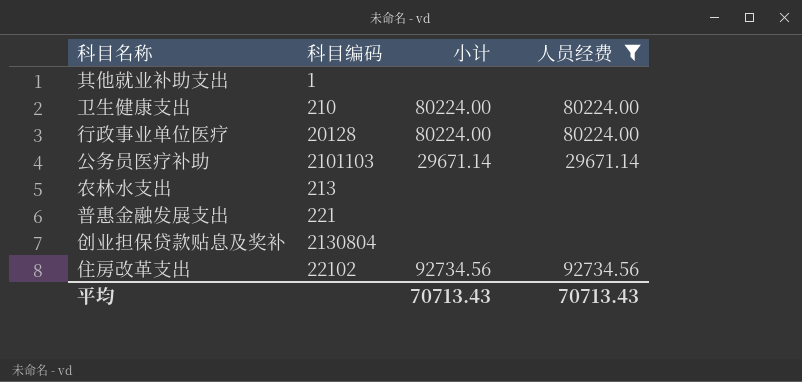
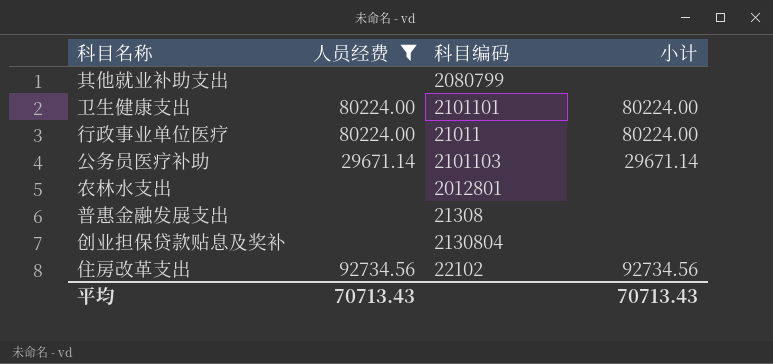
column 人员经费 | position: 4 -> 2
其他就业补助支出 | 科目编码: 1 -> 2080799
卫生健康支出 | 科目编码: 210 -> 2101101
行政事业单位医疗 | 科目编码: 20128 -> 21011
农林水支出 | 科目编码: 213 -> 2012801
普惠金融发展支出 | 科目编码: 221 -> 21308

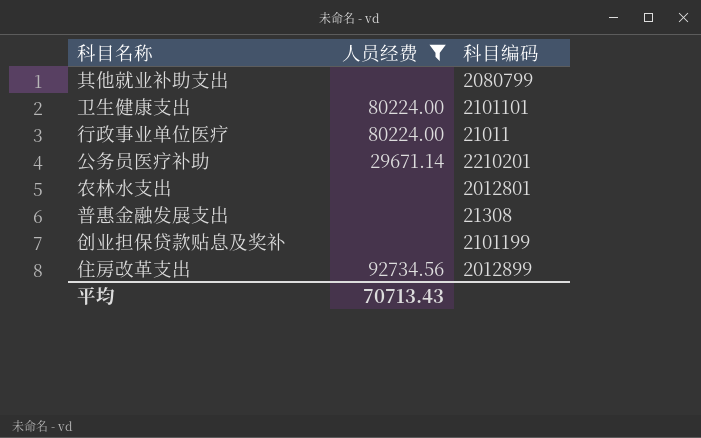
column 小计 | position: 4 -> none
公务员医疗补助 | 科目编码: 2101103 -> 2210201
创业担保贷款贴息及奖补 | 科目编码: 2130804 -> 2101199
住房改革支出 | 科目编码: 22102 -> 2012899

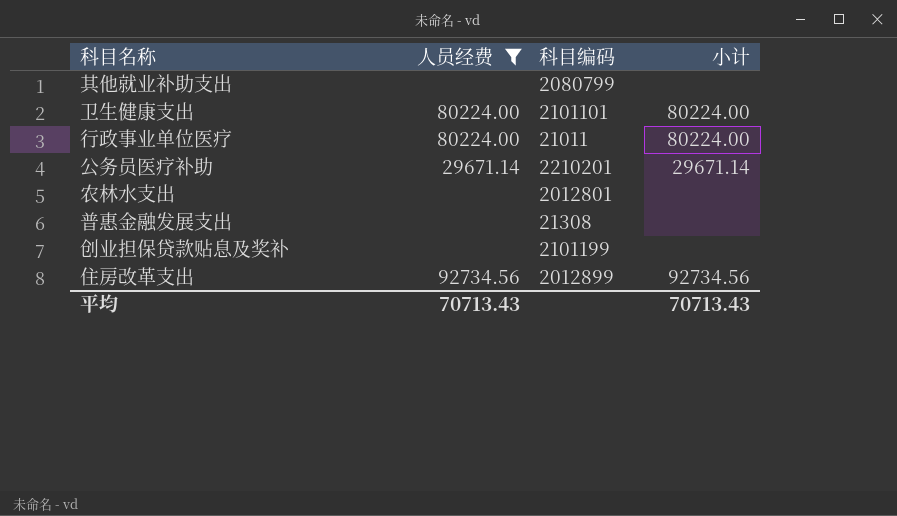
column 小计 | position: none -> 4

